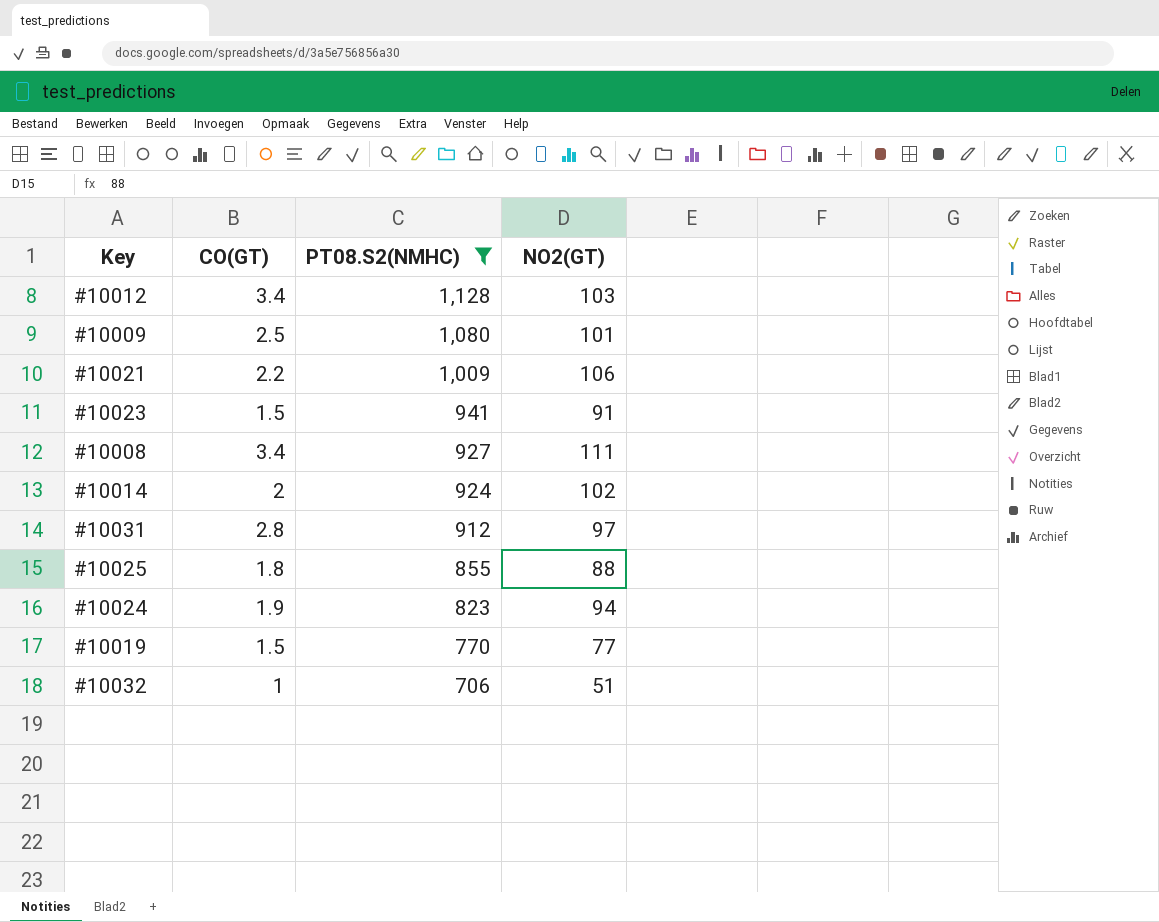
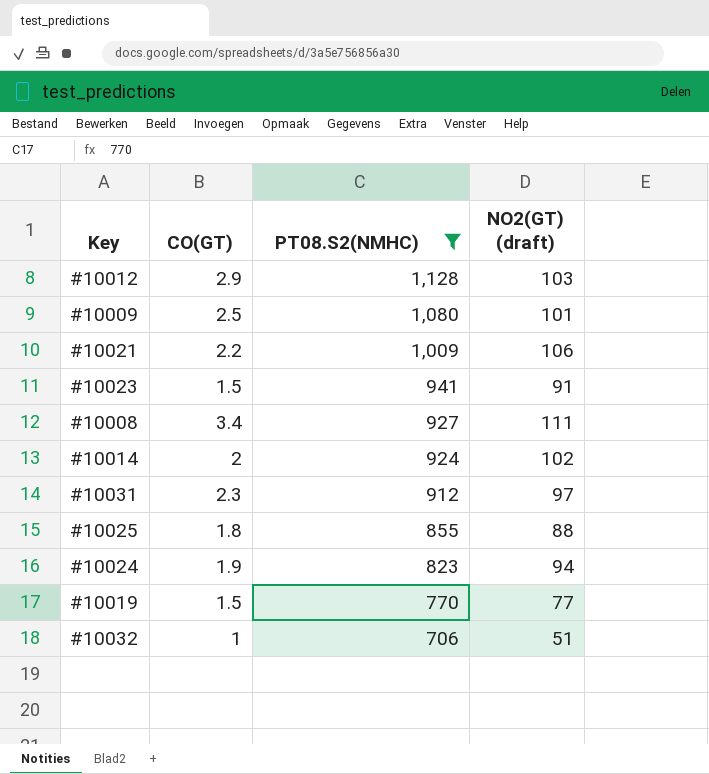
column name: NO2(GT) -> NO2(GT) (draft)
#10012 | CO(GT): 3.4 -> 2.9
#10031 | CO(GT): 2.8 -> 2.3

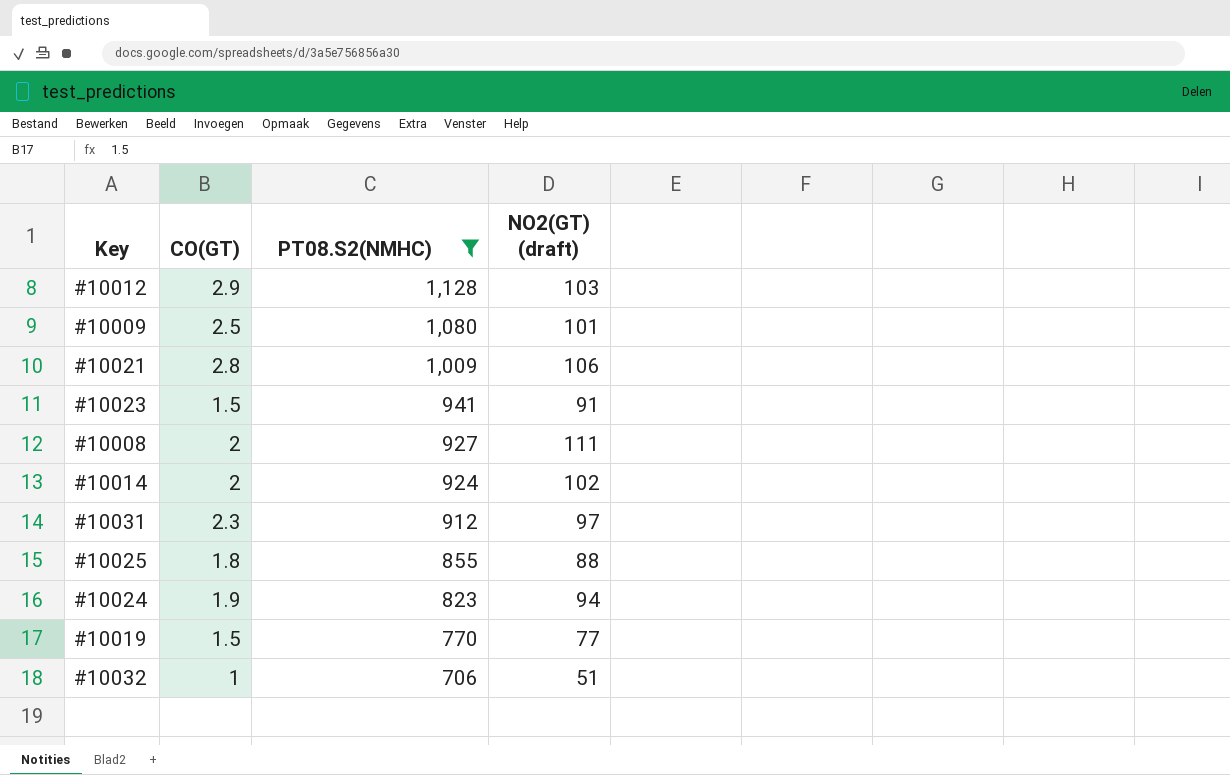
#10021 | CO(GT): 2.2 -> 2.8
#10008 | CO(GT): 3.4 -> 2

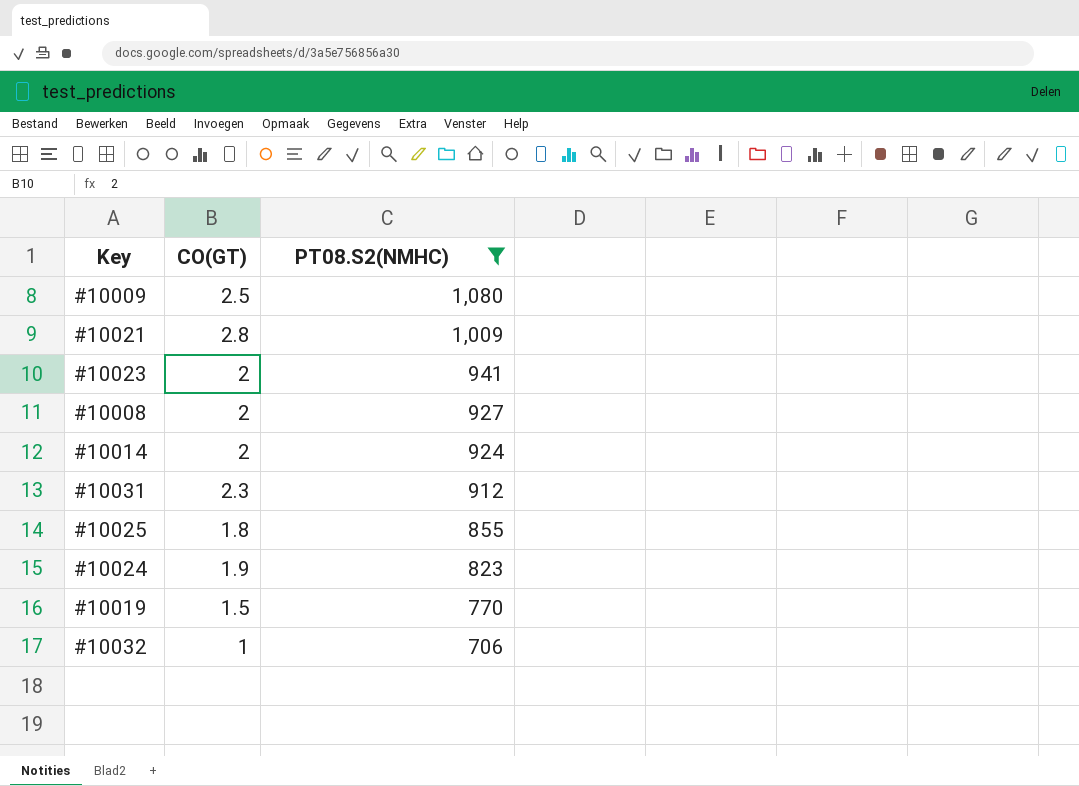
column NO2(GT) (draft) | position: 4 -> none
row #10012: 2.9 | 1,128 | 103 -> none
#10023 | CO(GT): 1.5 -> 2

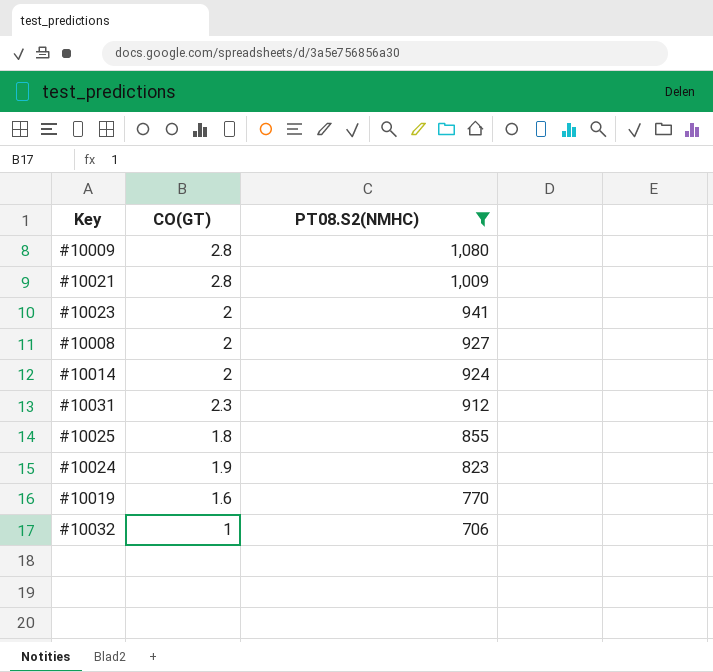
#10009 | CO(GT): 2.5 -> 2.8
#10019 | CO(GT): 1.5 -> 1.6

